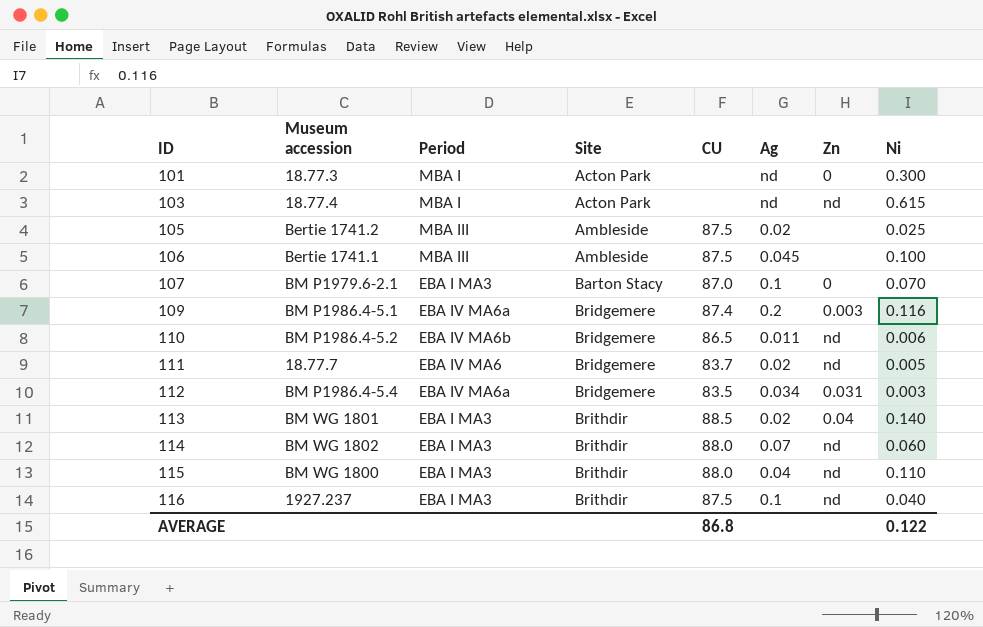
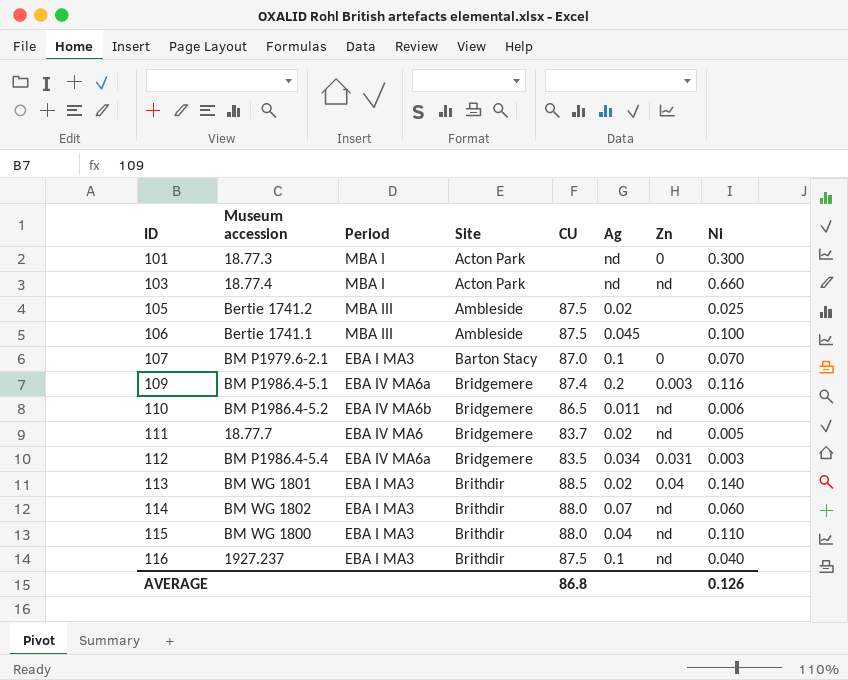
103 | Ni: 0.615 -> 0.660
AVERAGE | Ni: 0.122 -> 0.126

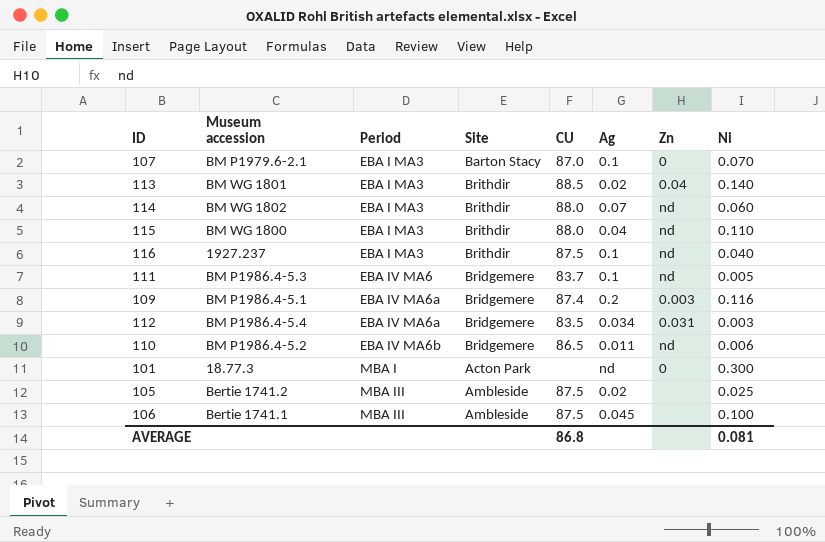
row order: ID ascending -> Period ascending
row 103: 18.77.4 | MBA I | Acton Park | none | nd | nd | 0.660 -> none
111 | Museum accession: 18.77.7 -> BM P1986.4-5.3
111 | Ag: 0.02 -> 0.1
AVERAGE | Ni: 0.126 -> 0.081

